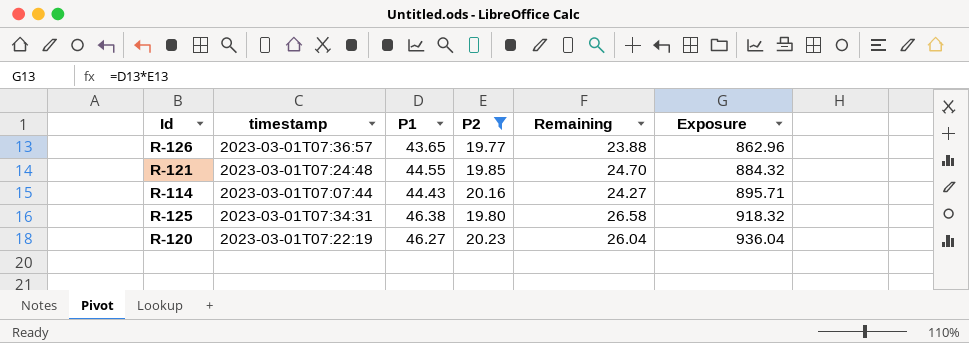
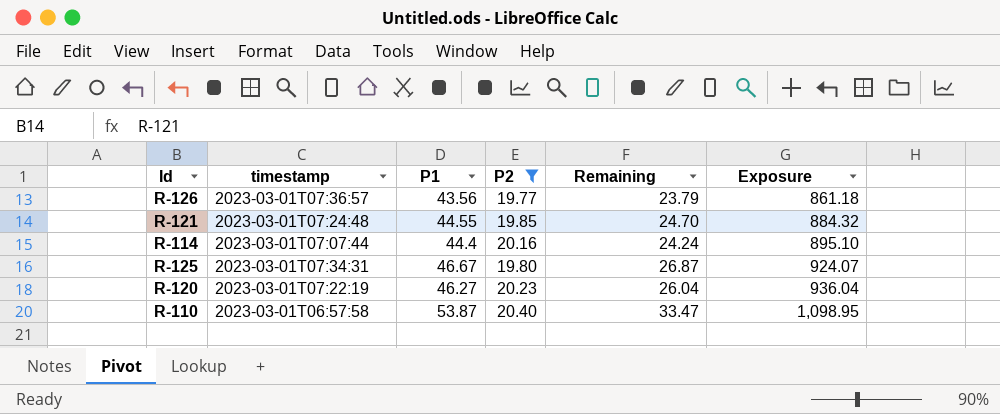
R-126 | P1: 43.65 -> 43.56
R-126 | Remaining: 23.88 -> 23.79
R-126 | Exposure: 862.96 -> 861.18
R-114 | P1: 44.43 -> 44.4
R-114 | Remaining: 24.27 -> 24.24
R-114 | Exposure: 895.71 -> 895.10
R-125 | P1: 46.38 -> 46.67
R-125 | Remaining: 26.58 -> 26.87
R-125 | Exposure: 918.32 -> 924.07
row R-110: none -> 2023-03-01T06:57:58 | 53.87 | 20.40 | 33.47 | 1,098.95

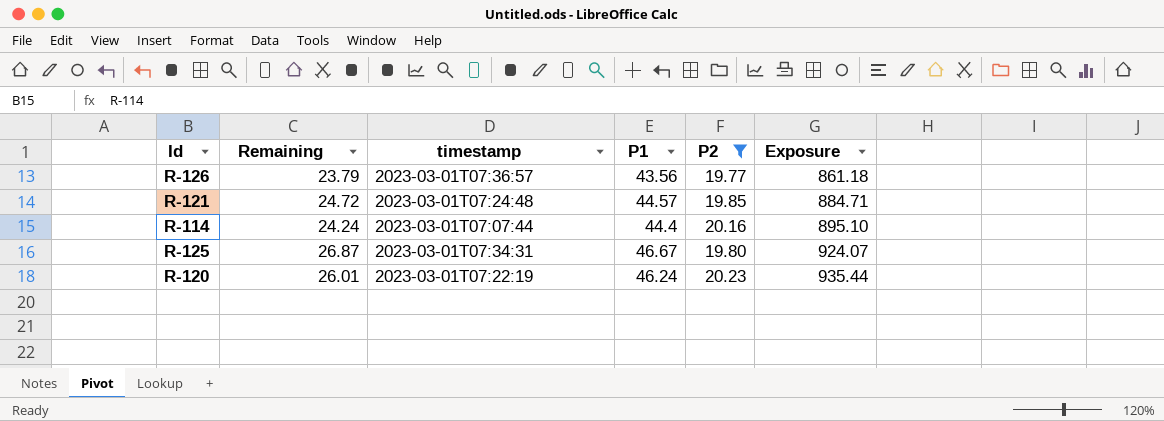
column Remaining | position: 5 -> 2
row R-110: 2023-03-01T06:57:58 | 53.87 | 20.40 | 33.47 | 1,098.95 -> none
R-121 | Remaining: 24.70 -> 24.72
R-121 | P1: 44.55 -> 44.57
R-121 | Exposure: 884.32 -> 884.71
R-120 | Remaining: 26.04 -> 26.01
R-120 | P1: 46.27 -> 46.24
R-120 | Exposure: 936.04 -> 935.44

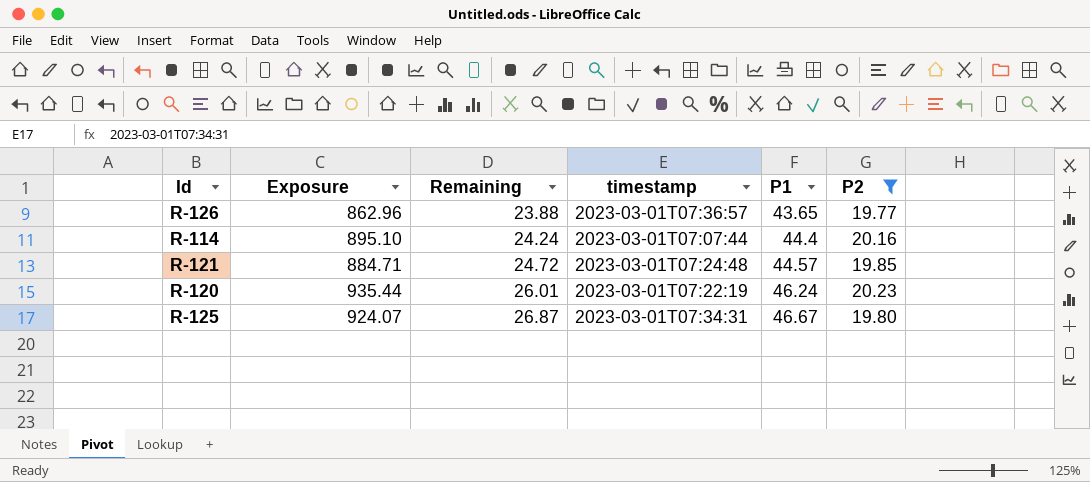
row order: Exposure ascending -> Remaining ascending
column Exposure | position: 6 -> 2
R-126 | Exposure: 861.18 -> 862.96
R-126 | Remaining: 23.79 -> 23.88
R-126 | P1: 43.56 -> 43.65

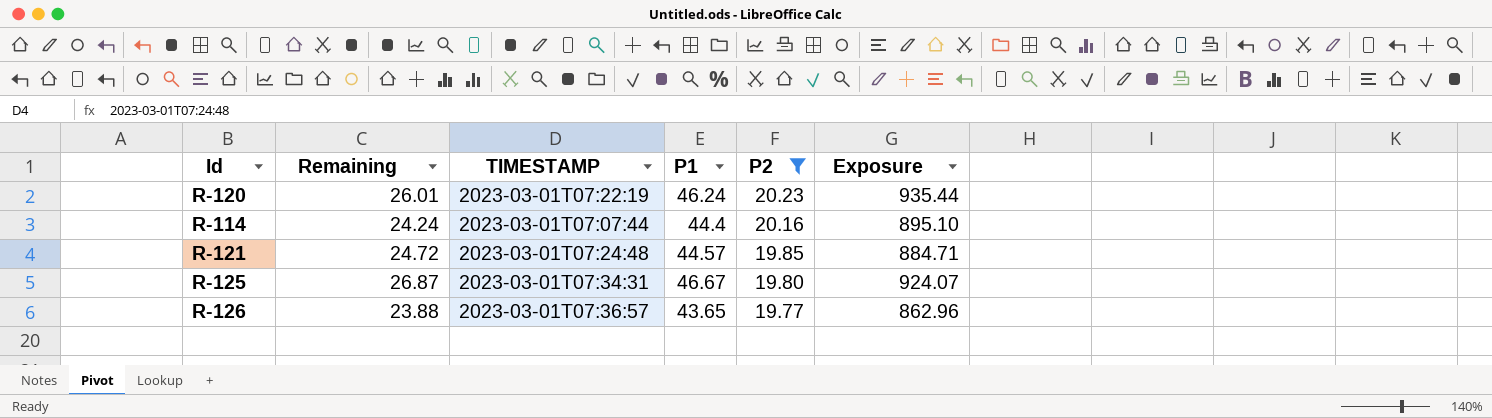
row order: Remaining ascending -> P2 descending
column name: timestamp -> TIMESTAMP
column Exposure | position: 2 -> 6

